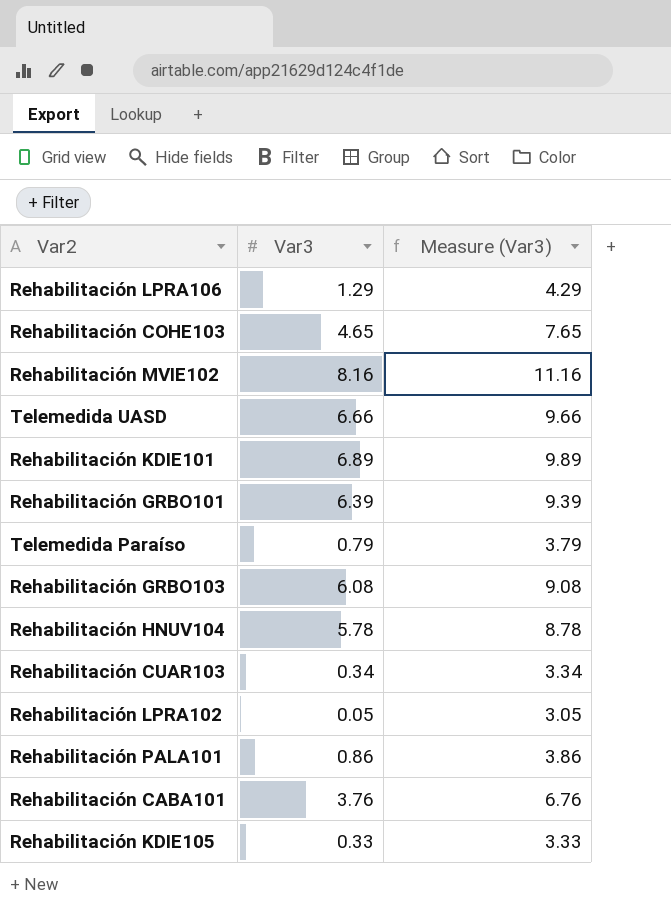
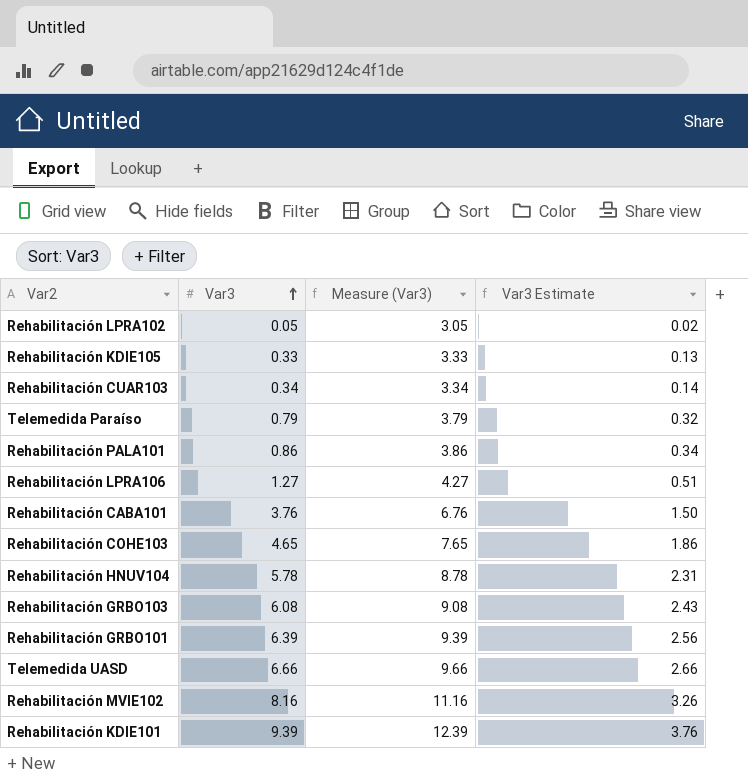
row order: none -> Var3 ascending
column Var3 Estimate | formula: none -> [Var3] * 0.4
Rehabilitación LPRA106 | Var3: 1.29 -> 1.27
Rehabilitación LPRA106 | Measure (Var3): 4.29 -> 4.27
Rehabilitación KDIE101 | Var3: 6.89 -> 9.39
Rehabilitación KDIE101 | Measure (Var3): 9.89 -> 12.39

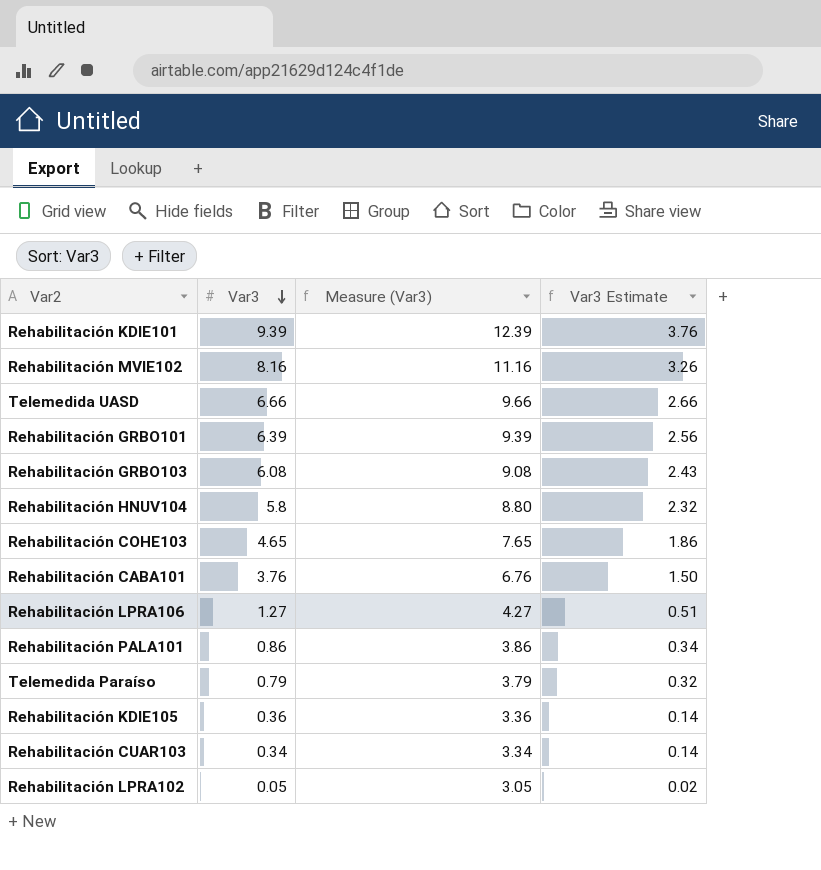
row order: Var3 ascending -> Var3 descending
Rehabilitación HNUV104 | Var3: 5.78 -> 5.8
Rehabilitación HNUV104 | Measure (Var3): 8.78 -> 8.80
Rehabilitación HNUV104 | Var3 Estimate: 2.31 -> 2.32
Rehabilitación KDIE105 | Var3: 0.33 -> 0.36
Rehabilitación KDIE105 | Measure (Var3): 3.33 -> 3.36
Rehabilitación KDIE105 | Var3 Estimate: 0.13 -> 0.14

